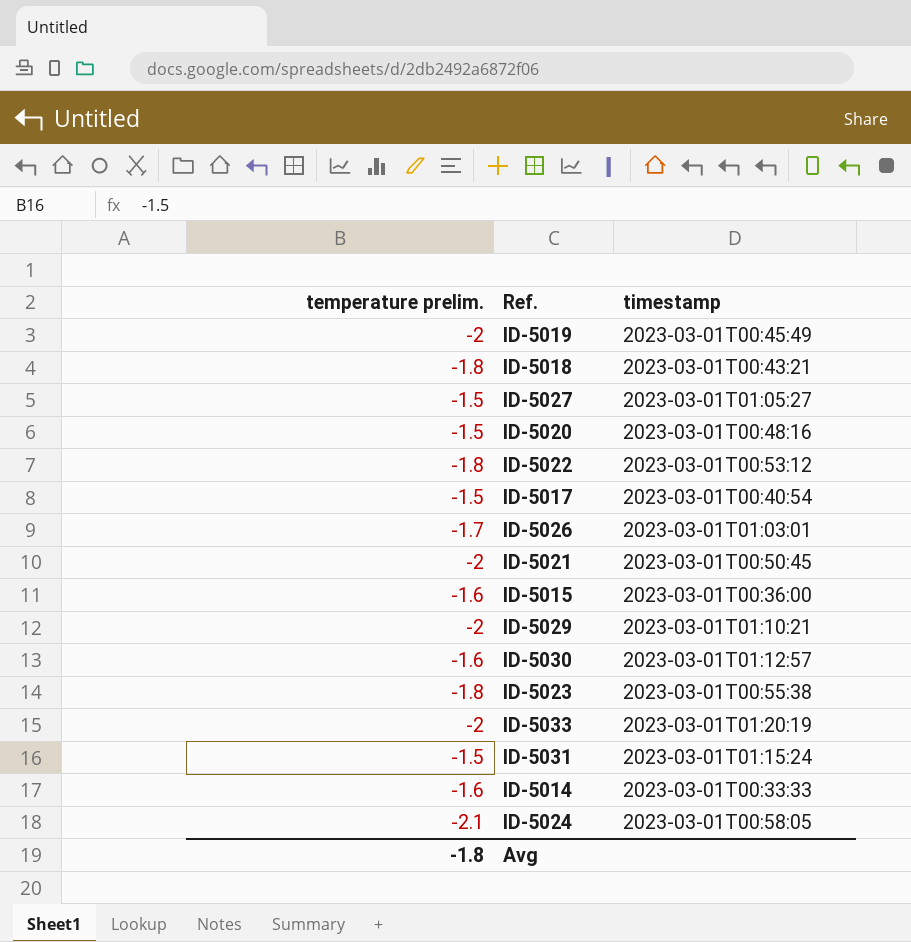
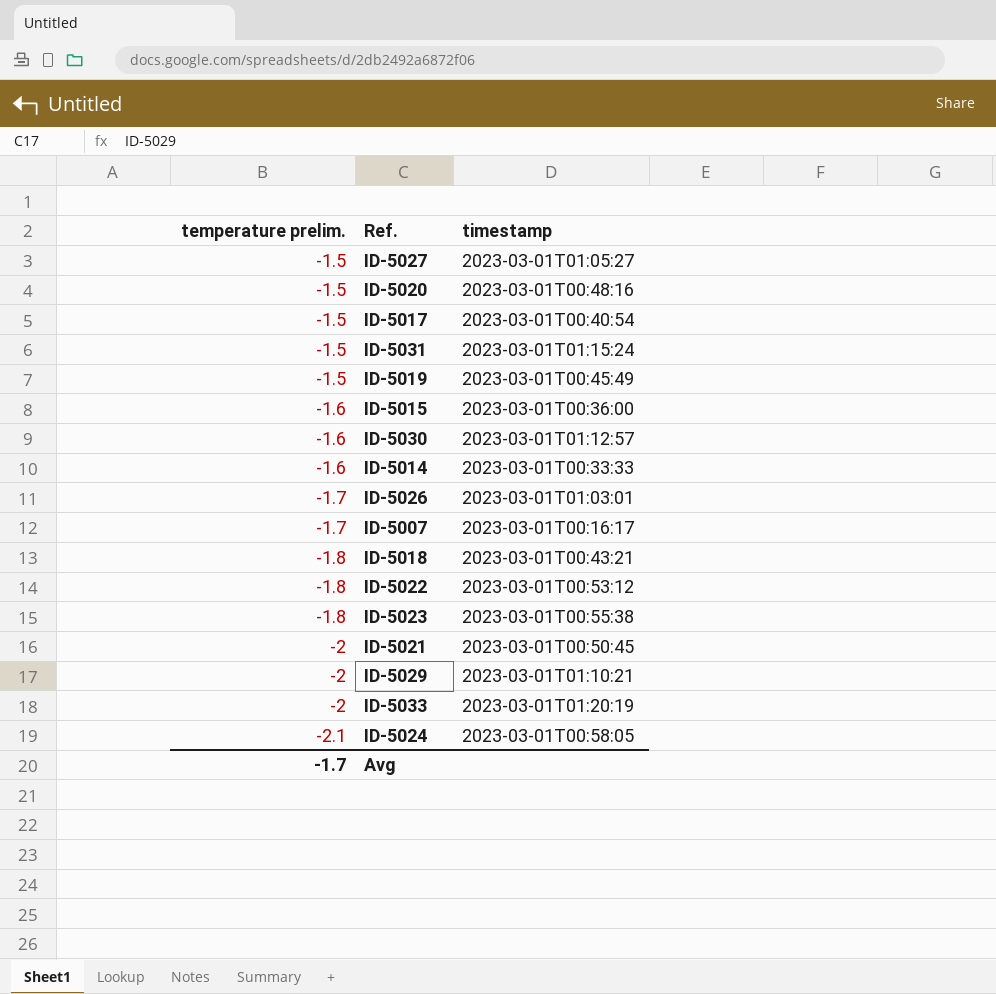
row order: none -> temperature prelim. descending
ID-5019 | temperature prelim.: -2 -> -1.5
row ID-5007: none -> -1.7 | 2023-03-01T00:16:17
Avg | temperature prelim.: -1.8 -> -1.7

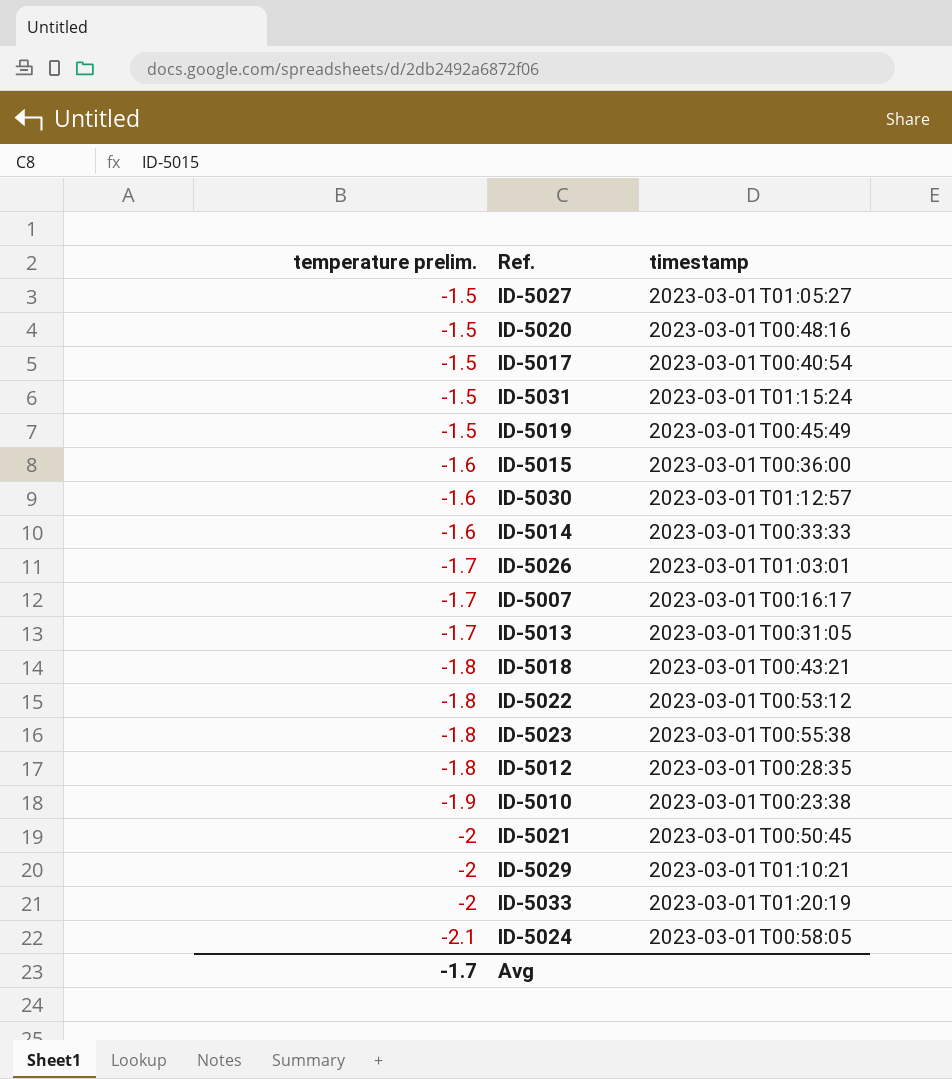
row ID-5013: none -> -1.7 | 2023-03-01T00:31:05
row ID-5012: none -> -1.8 | 2023-03-01T00:28:35
row ID-5010: none -> -1.9 | 2023-03-01T00:23:38

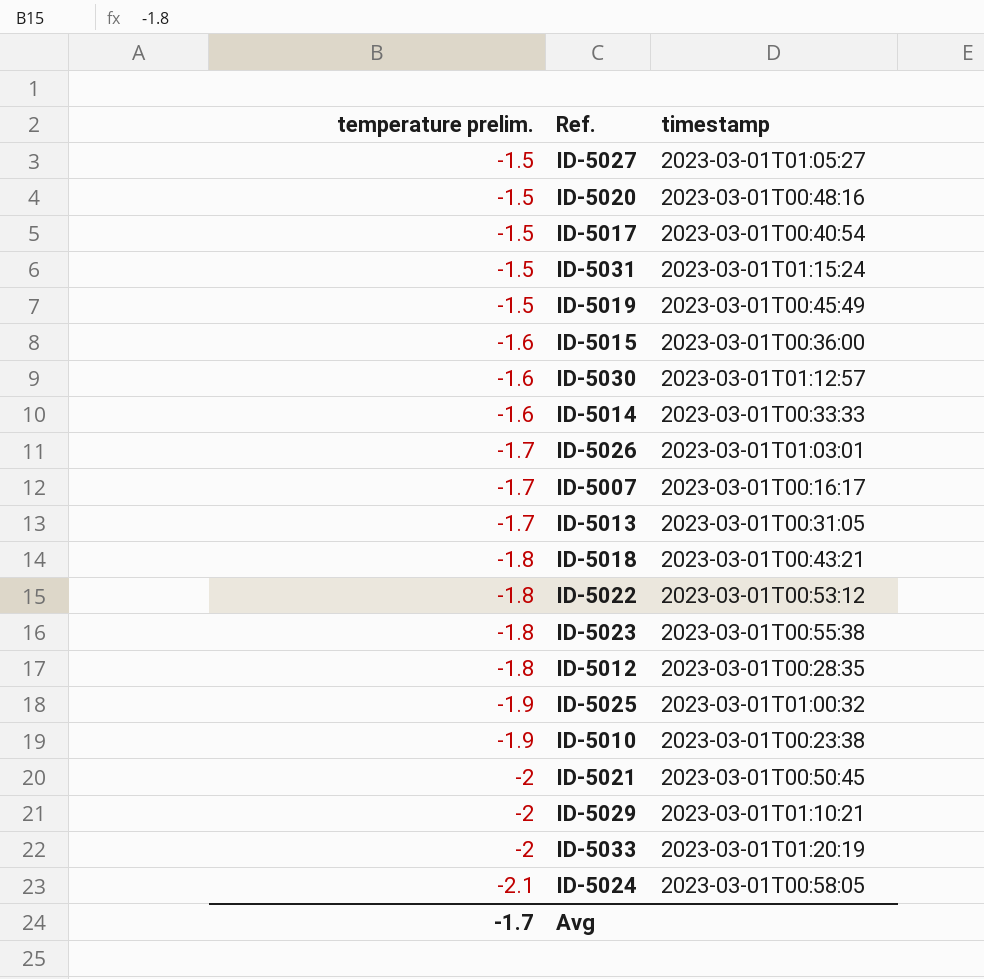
row ID-5025: none -> -1.9 | 2023-03-01T01:00:32

